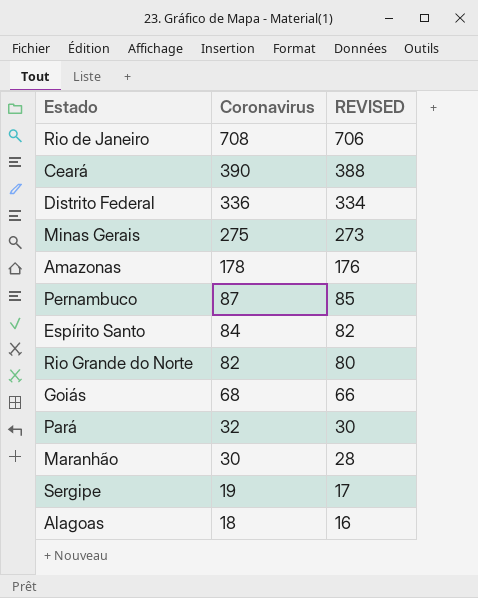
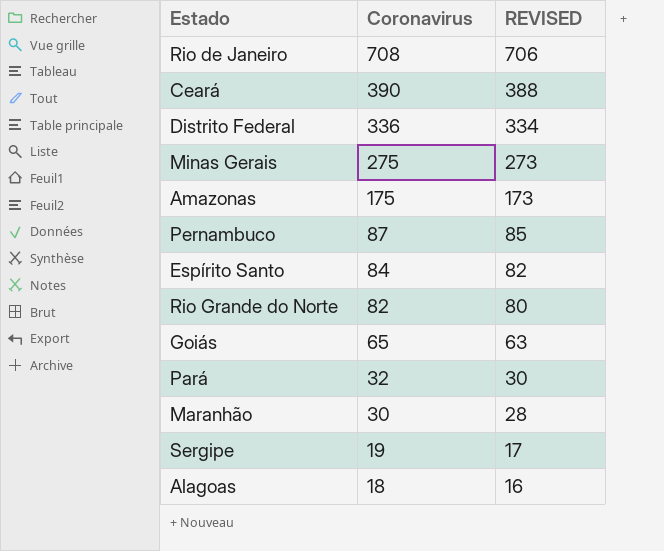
Amazonas | Coronavirus: 178 -> 175
Amazonas | REVISED: 176 -> 173
Goiás | Coronavirus: 68 -> 65
Goiás | REVISED: 66 -> 63

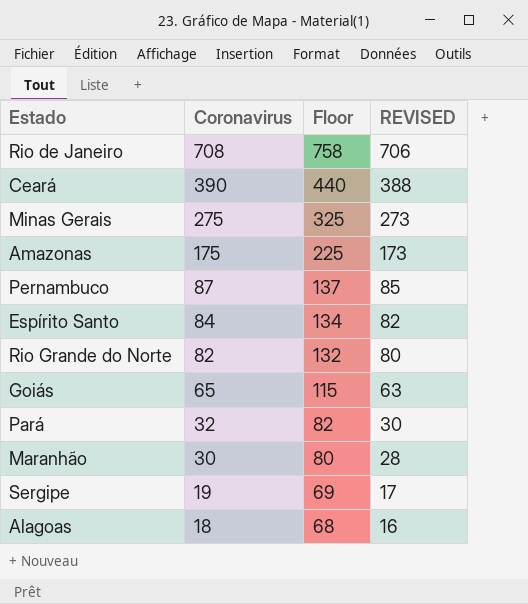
column Floor | formula: none -> [Coronavirus] + 50
row Distrito Federal: 336 | 334 -> none

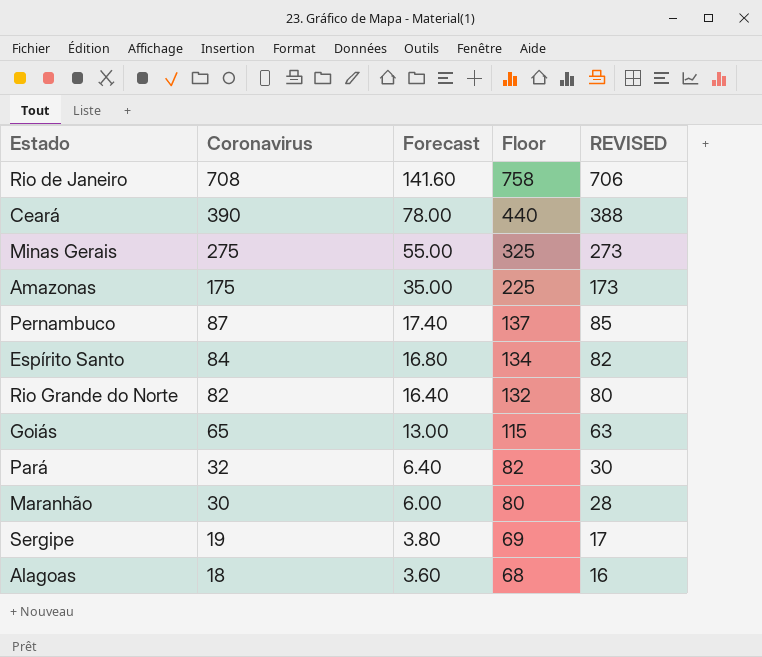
column Forecast | formula: none -> [Coronavirus] * 0.2

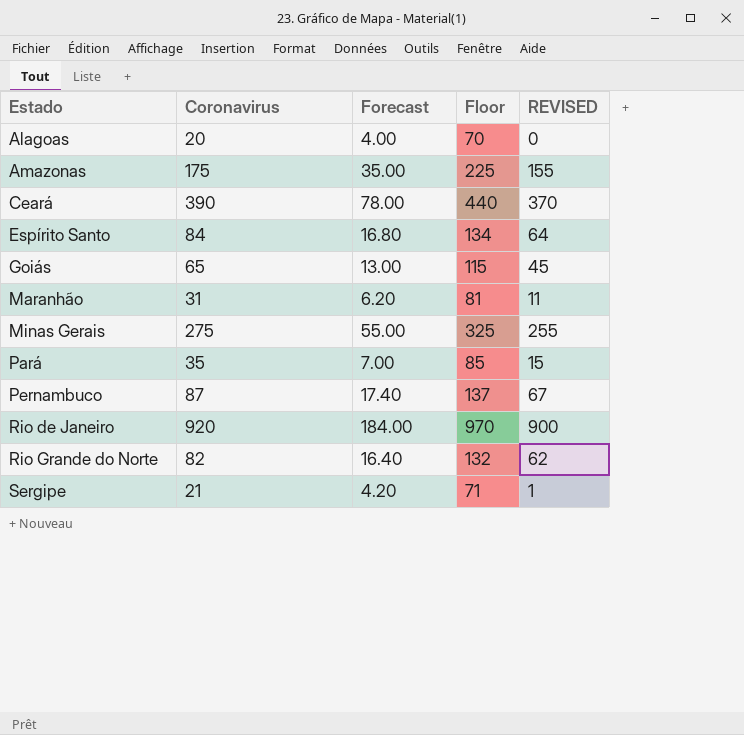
row order: Coronavirus descending -> Estado ascending
column REVISED | formula: [Coronavirus] - 2 -> [Coronavirus] - 20
Alagoas | Coronavirus: 18 -> 20
Alagoas | Forecast: 3.60 -> 4.00
Alagoas | Floor: 68 -> 70
Maranhão | Coronavirus: 30 -> 31
Maranhão | Forecast: 6.00 -> 6.20
Maranhão | Floor: 80 -> 81
Pará | Coronavirus: 32 -> 35
Pará | Forecast: 6.40 -> 7.00
Pará | Floor: 82 -> 85
Rio de Janeiro | Coronavirus: 708 -> 920
Rio de Janeiro | Forecast: 141.60 -> 184.00
Rio de Janeiro | Floor: 758 -> 970
Sergipe | Coronavirus: 19 -> 21
Sergipe | Forecast: 3.80 -> 4.20
Sergipe | Floor: 69 -> 71

